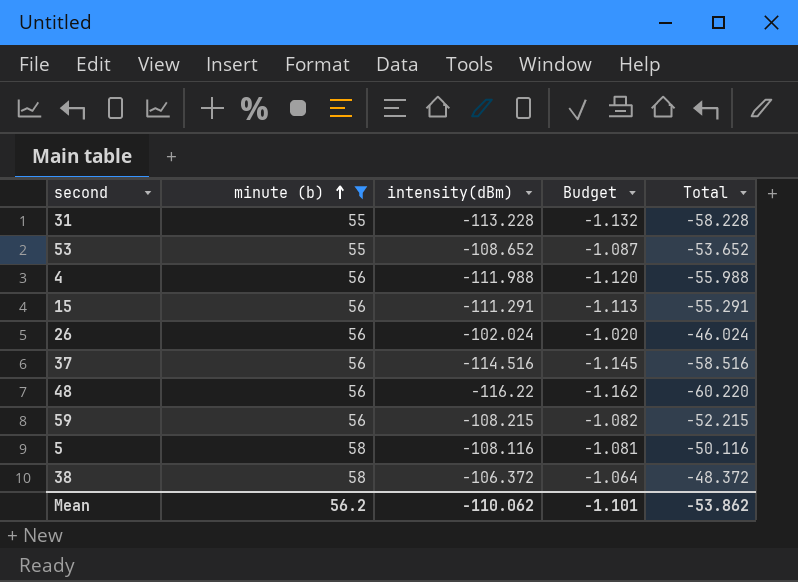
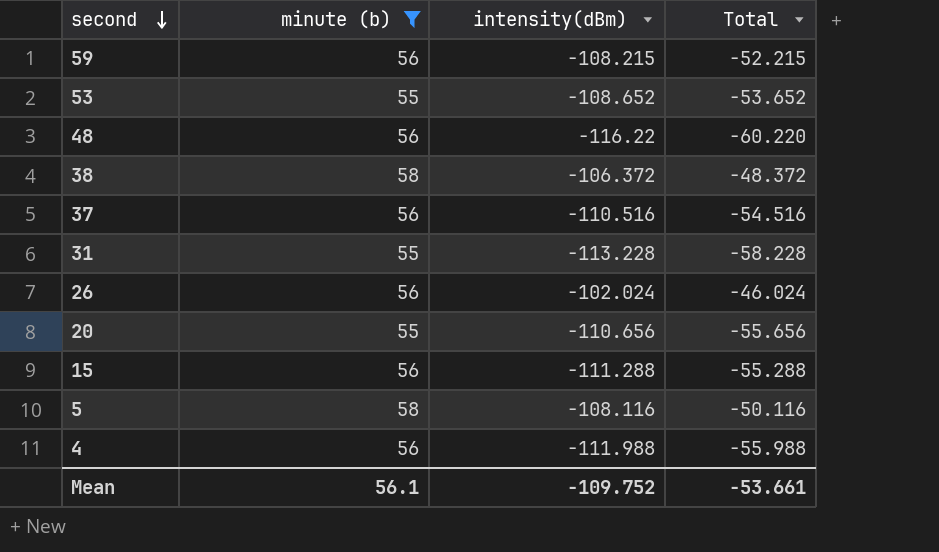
row order: minute (b) ascending -> second descending
column Budget | formula: [intensity(dBm)] * 0.01 -> none
37 | intensity(dBm): -114.516 -> -110.516
37 | Total: -58.516 -> -54.516
row 20: none -> 55 | -110.656 | -55.656
15 | intensity(dBm): -111.291 -> -111.288
15 | Total: -55.291 -> -55.288
Mean | minute (b): 56.2 -> 56.1
Mean | intensity(dBm): -110.062 -> -109.752
Mean | Total: -53.862 -> -53.661

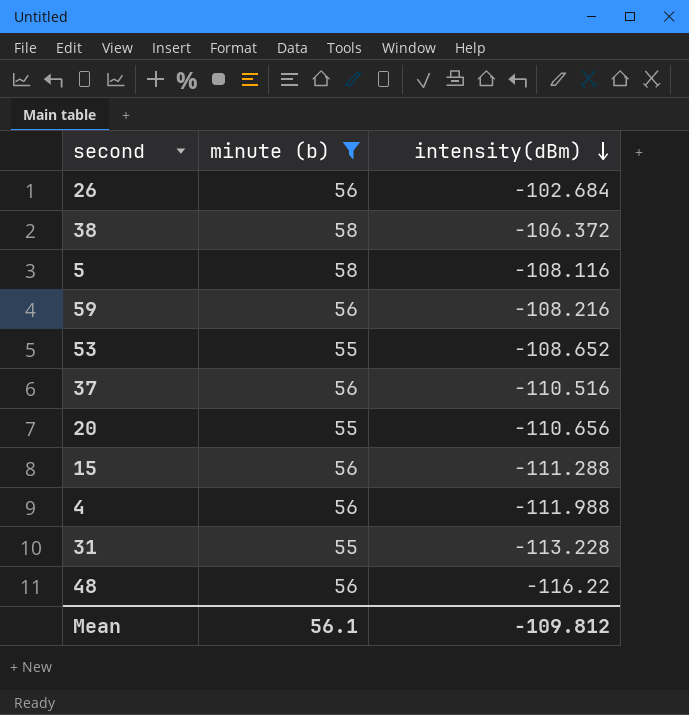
row order: second descending -> intensity(dBm) descending
column Total | formula: [minute (b)] + [intensity(dBm)] -> none
26 | intensity(dBm): -102.024 -> -102.684
59 | intensity(dBm): -108.215 -> -108.216
Mean | intensity(dBm): -109.752 -> -109.812

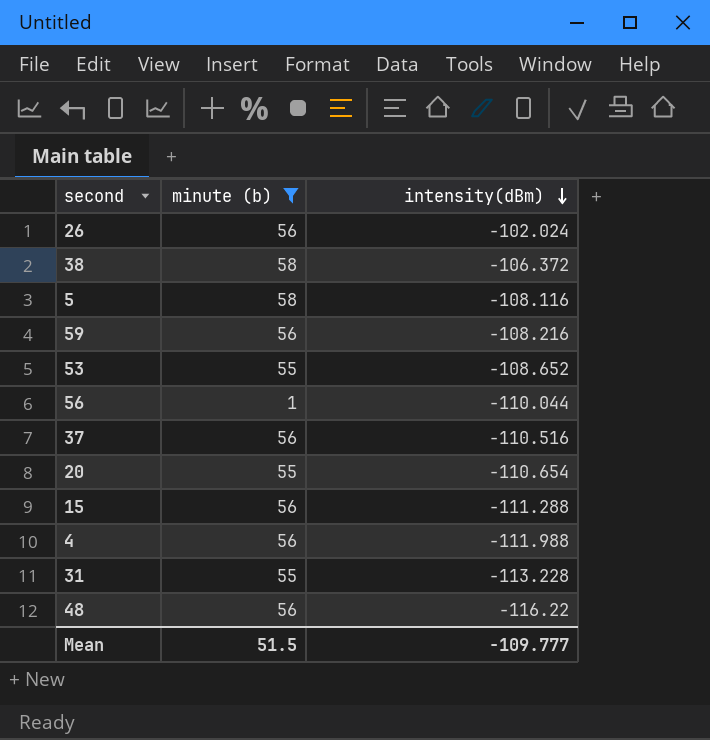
26 | intensity(dBm): -102.684 -> -102.024
row 56: none -> 1 | -110.044
20 | intensity(dBm): -110.656 -> -110.654
Mean | minute (b): 56.1 -> 51.5
Mean | intensity(dBm): -109.812 -> -109.777

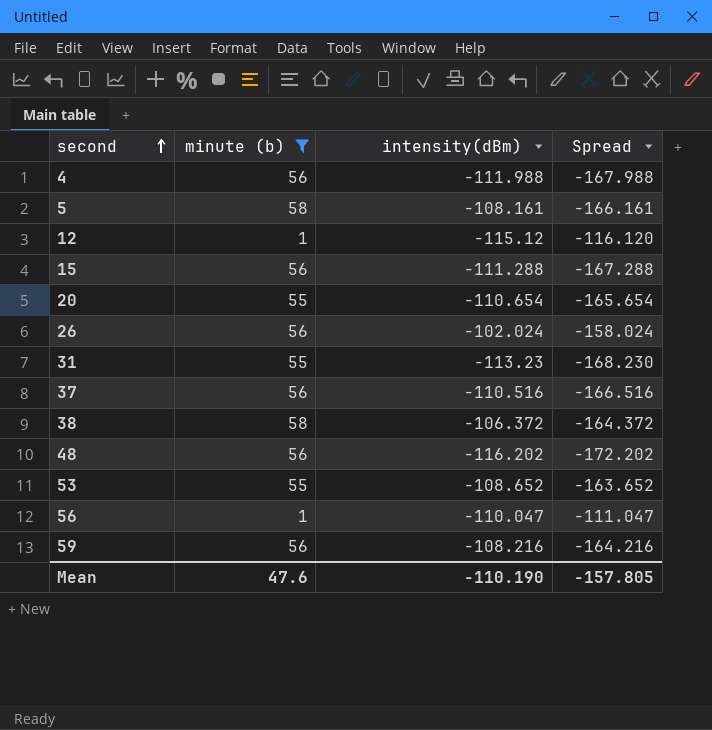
row order: intensity(dBm) descending -> second ascending
column Spread | formula: none -> [intensity(dBm)] - [minute (b)]
5 | intensity(dBm): -108.116 -> -108.161
row 12: none -> 1 | -115.12 | -116.120
31 | intensity(dBm): -113.228 -> -113.23
48 | intensity(dBm): -116.22 -> -116.202
56 | intensity(dBm): -110.044 -> -110.047
Mean | minute (b): 51.5 -> 47.6
Mean | intensity(dBm): -109.777 -> -110.190

